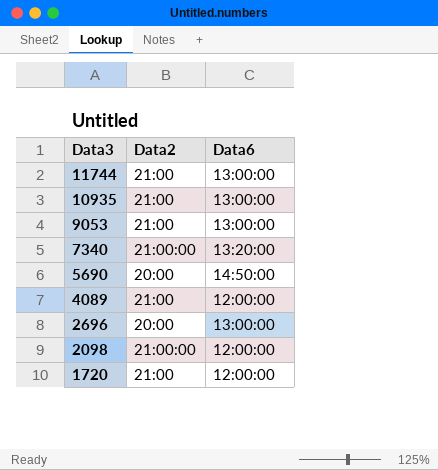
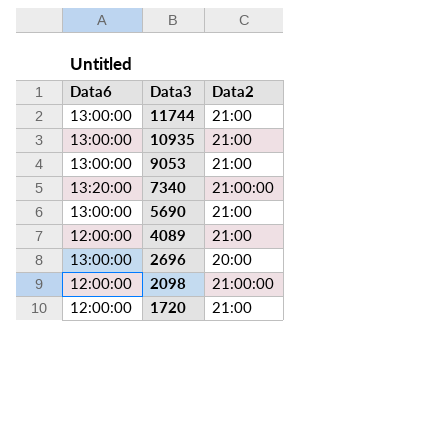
column Data6 | position: 3 -> 1
5690 | Data6: 14:50:00 -> 13:00:00
5690 | Data2: 20:00 -> 21:00

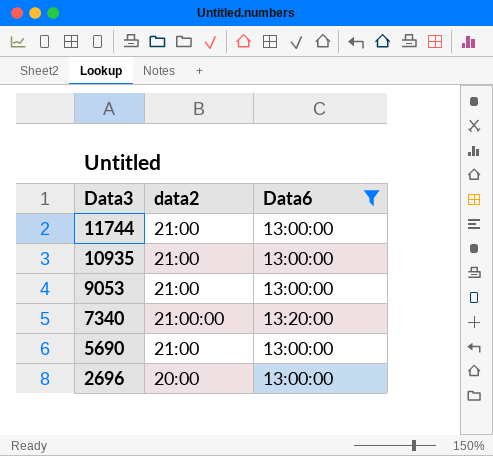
filter: none -> Data6 != 12:00:00
column name: Data2 -> data2
column Data6 | position: 1 -> 3

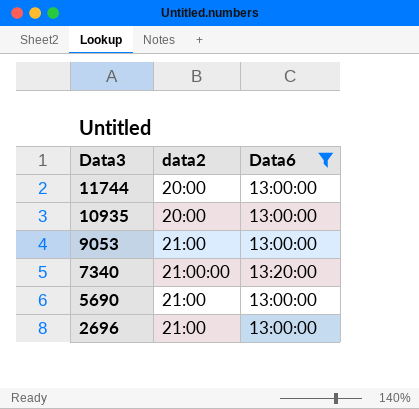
11744 | data2: 21:00 -> 20:00
10935 | data2: 21:00 -> 20:00
2696 | data2: 20:00 -> 21:00

